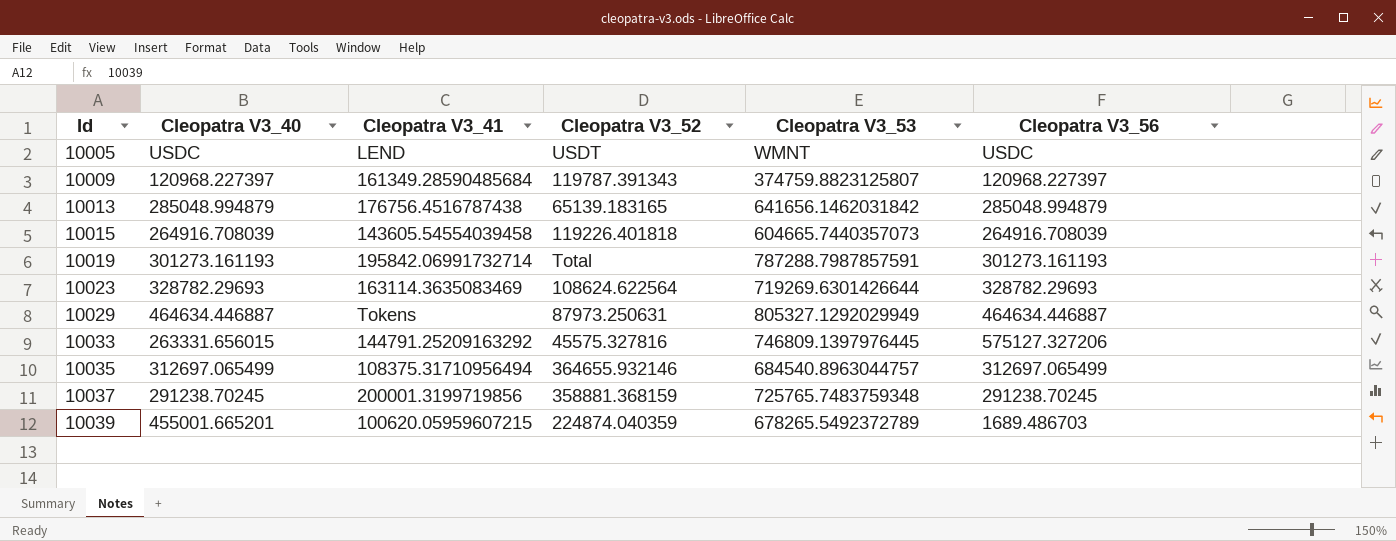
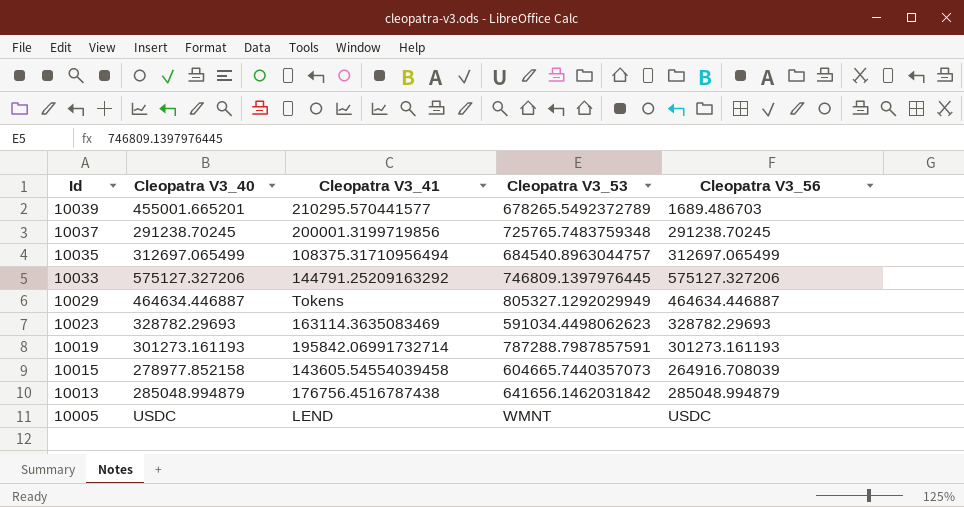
row order: Id ascending -> Id descending
column Cleopatra V3_52 | position: 4 -> none
row 10009: 120968.227397 | 161349.28590485684 | 119787.391343 | 374759.8823125807 | 120968.227397 -> none
10039 | Cleopatra V3_41: 100620.05959607215 -> 210295.570441577
10033 | Cleopatra V3_40: 263331.656015 -> 575127.327206
10023 | Cleopatra V3_53: 719269.6301426644 -> 591034.4498062623
10015 | Cleopatra V3_40: 264916.708039 -> 278977.852158

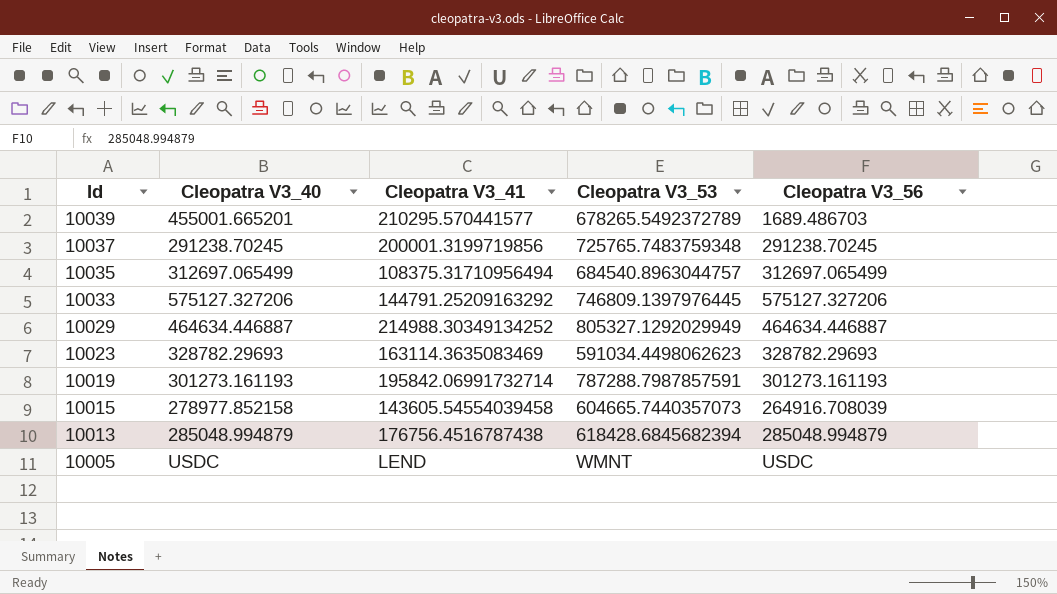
10029 | Cleopatra V3_41: Tokens -> 214988.30349134252
10013 | Cleopatra V3_53: 641656.1462031842 -> 618428.6845682394

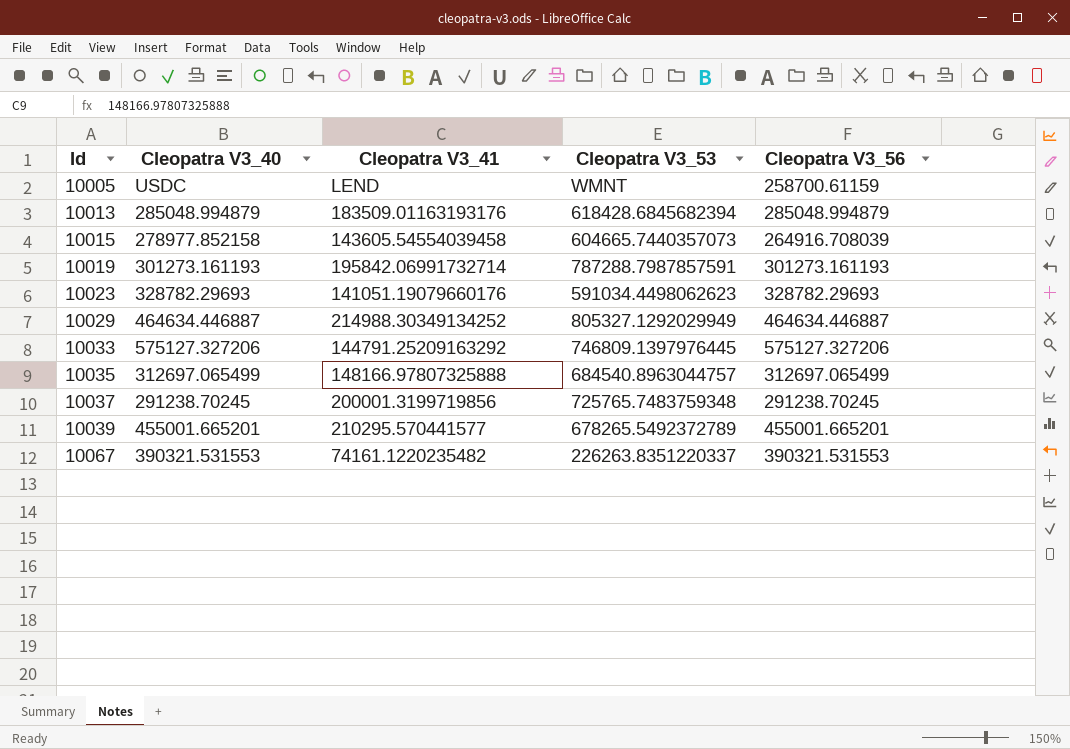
row order: Id descending -> Id ascending
10005 | Cleopatra V3_56: USDC -> 258700.61159
10013 | Cleopatra V3_41: 176756.4516787438 -> 183509.01163193176
10023 | Cleopatra V3_41: 163114.3635083469 -> 141051.19079660176
10035 | Cleopatra V3_41: 108375.31710956494 -> 148166.97807325888
10039 | Cleopatra V3_56: 1689.486703 -> 455001.665201
row 10067: none -> 390321.531553 | 74161.1220235482 | 226263.8351220337 | 390321.531553

